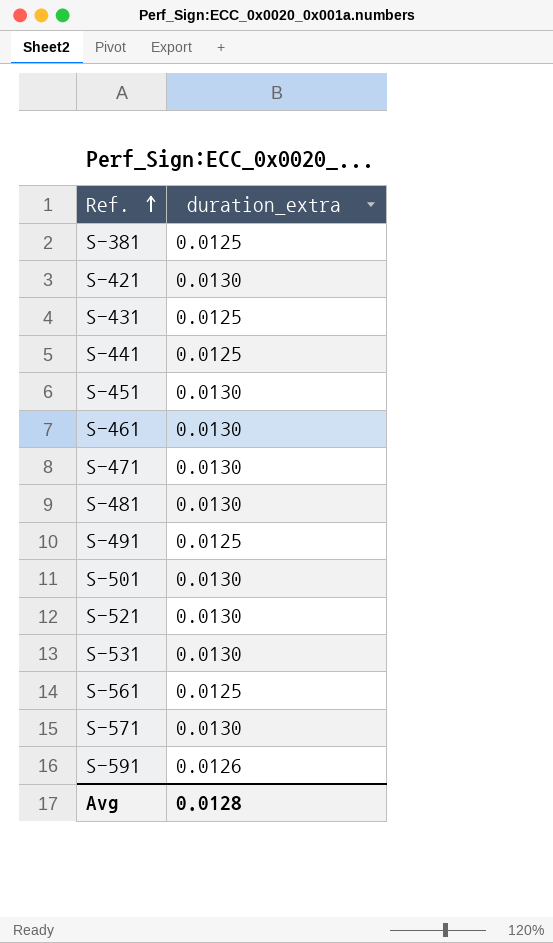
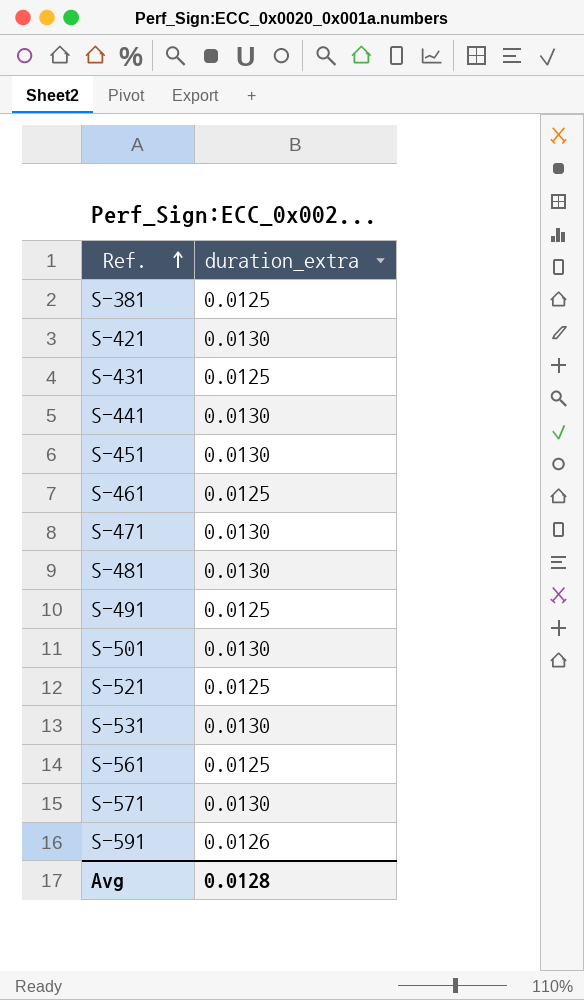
S-441 | duration_extra: 0.0125 -> 0.0130
S-461 | duration_extra: 0.0130 -> 0.0125
S-521 | duration_extra: 0.0130 -> 0.0125

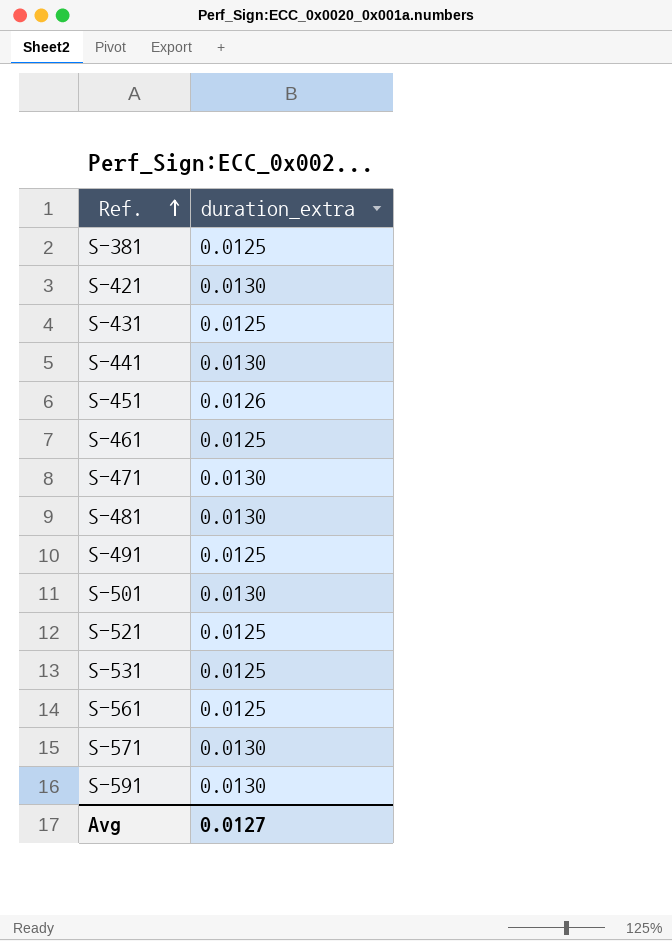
S-451 | duration_extra: 0.0130 -> 0.0126
S-531 | duration_extra: 0.0130 -> 0.0125
S-591 | duration_extra: 0.0126 -> 0.0130
Avg | duration_extra: 0.0128 -> 0.0127

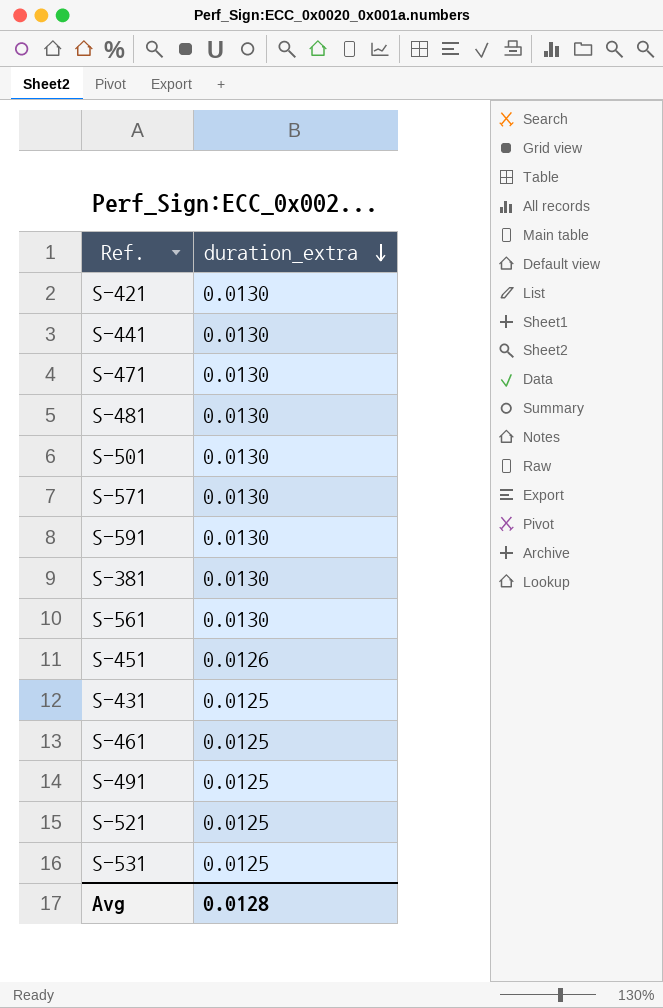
row order: Ref. ascending -> duration_extra descending
S-381 | duration_extra: 0.0125 -> 0.0130
S-561 | duration_extra: 0.0125 -> 0.0130
Avg | duration_extra: 0.0127 -> 0.0128

